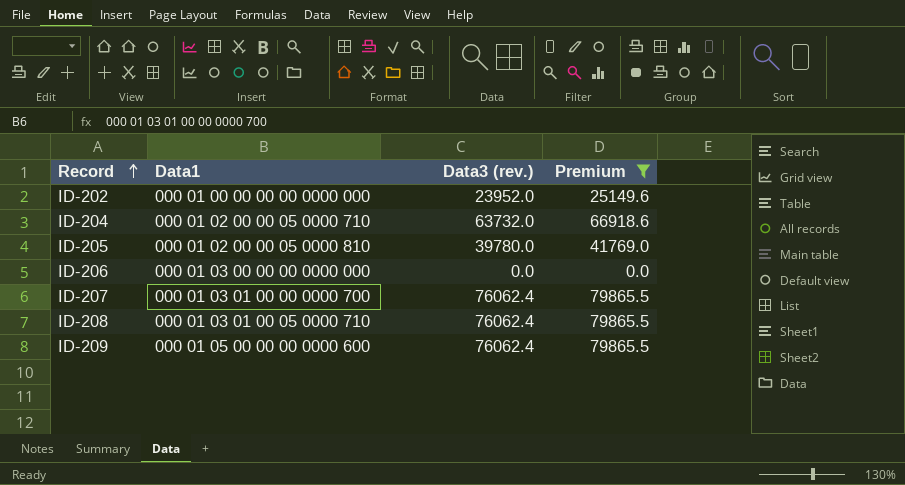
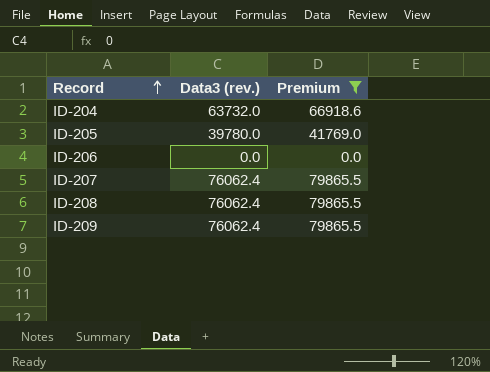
column Data1 | position: 2 -> none
row ID-202: 000 01 00 00 00 00 0000 000 | 23952.0 | 25149.6 -> none

